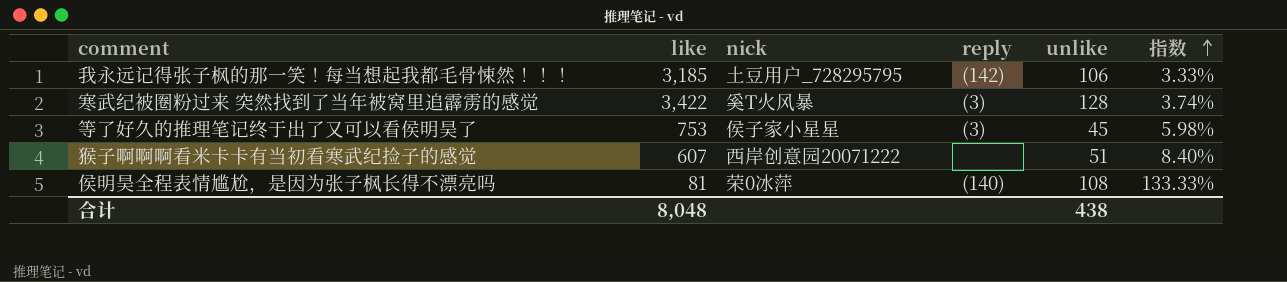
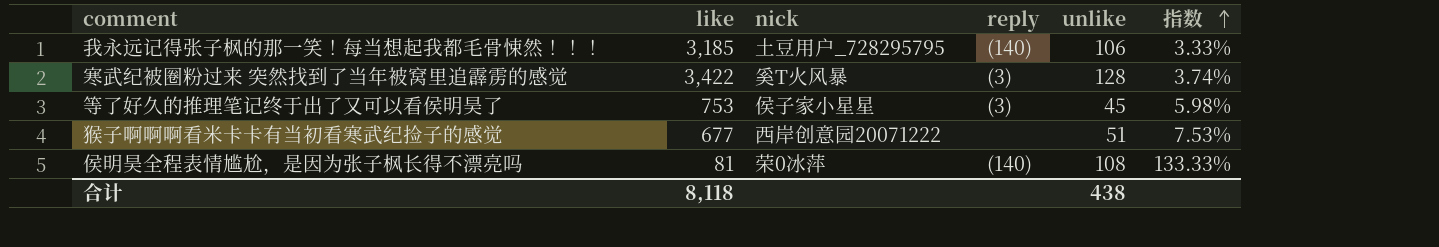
我永远记得张子枫的那一笑！每当想起我都毛骨悚然！！！ | reply: (142) -> (140)
猴子啊啊啊看米卡卡有当初看寒武纪捡子的感觉 | like: 607 -> 677
猴子啊啊啊看米卡卡有当初看寒武纪捡子的感觉 | 指数: 8.40% -> 7.53%
合计 | like: 8,048 -> 8,118

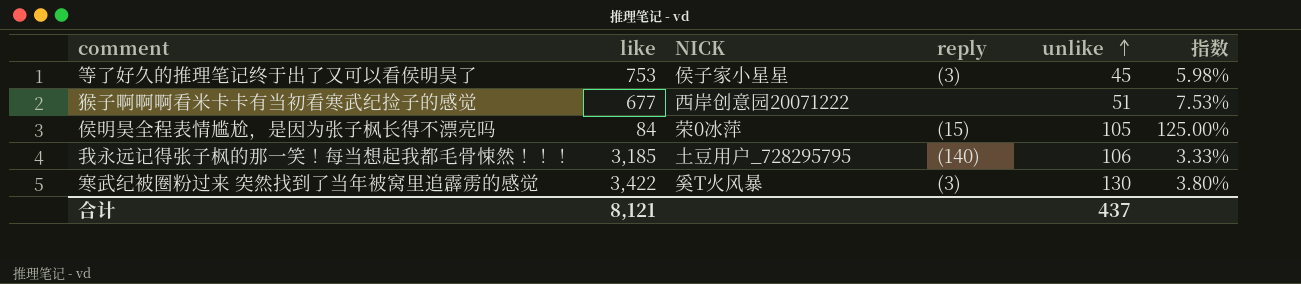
row order: 指数 ascending -> unlike ascending
column name: nick -> NICK
侯明昊全程表情尴尬，是因为张子枫长得不漂亮吗 | like: 81 -> 84
侯明昊全程表情尴尬，是因为张子枫长得不漂亮吗 | reply: (140) -> (15)
侯明昊全程表情尴尬，是因为张子枫长得不漂亮吗 | unlike: 108 -> 105
侯明昊全程表情尴尬，是因为张子枫长得不漂亮吗 | 指数: 133.33% -> 125.00%
寒武纪被圈粉过来 突然找到了当年被窝里追霹雳的感觉 | unlike: 128 -> 130
寒武纪被圈粉过来 突然找到了当年被窝里追霹雳的感觉 | 指数: 3.74% -> 3.80%
合计 | like: 8,118 -> 8,121
合计 | unlike: 438 -> 437

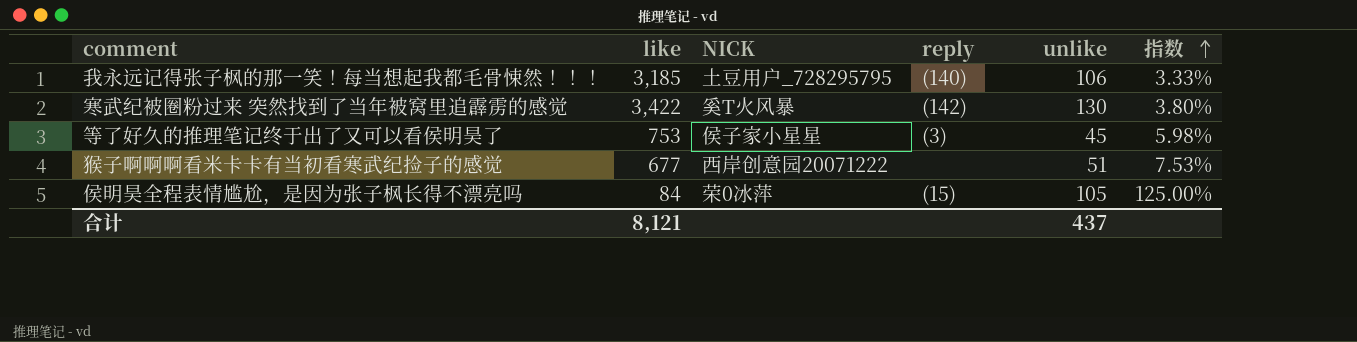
row order: unlike ascending -> 指数 ascending
寒武纪被圈粉过来 突然找到了当年被窝里追霹雳的感觉 | reply: (3) -> (142)

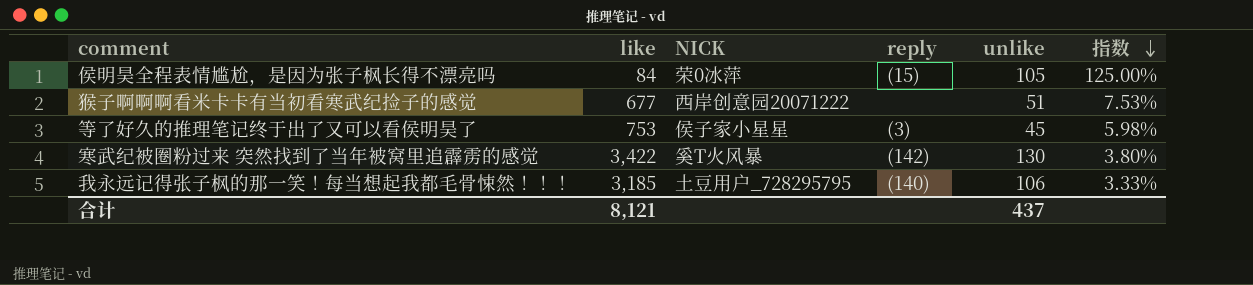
row order: 指数 ascending -> 指数 descending

